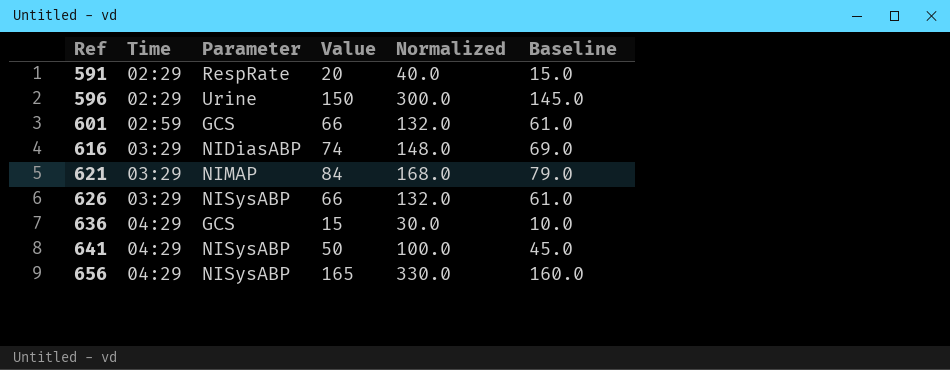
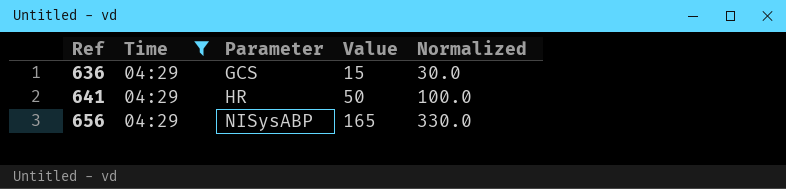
filter: none -> Time = 04:29
column Baseline | formula: [Value] - 5 -> none
641 | Parameter: NISysABP -> HR

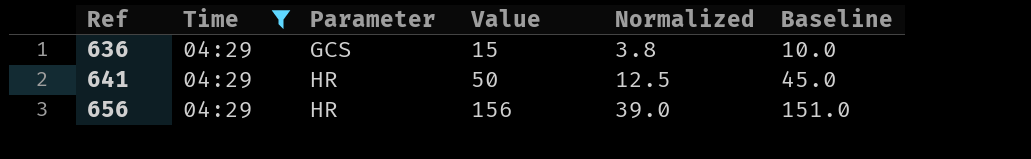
column Normalized | formula: [Value] * 2 -> [Value] * 0.25
column Baseline | formula: none -> [Value] - 5
656 | Parameter: NISysABP -> HR
656 | Value: 165 -> 156

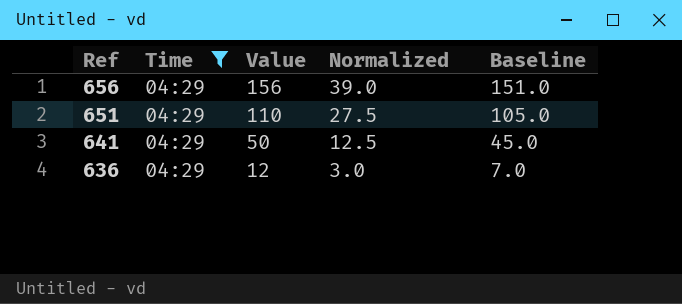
row order: Ref ascending -> Ref descending
column Parameter | position: 3 -> none
row 651: none -> 04:29 | 110 | 27.5 | 105.0
636 | Value: 15 -> 12
636 | Normalized: 3.8 -> 3.0
636 | Baseline: 10.0 -> 7.0

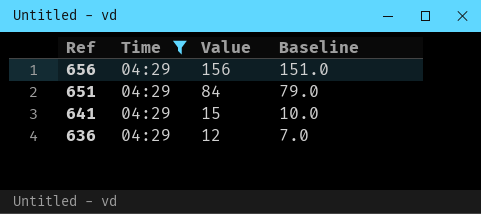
column Normalized | formula: [Value] * 0.25 -> none
651 | Value: 110 -> 84
651 | Baseline: 105.0 -> 79.0
641 | Value: 50 -> 15
641 | Baseline: 45.0 -> 10.0

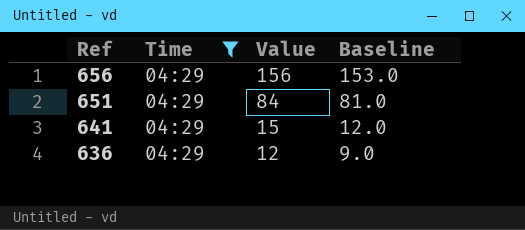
column Baseline | formula: [Value] - 5 -> [Value] - 3

